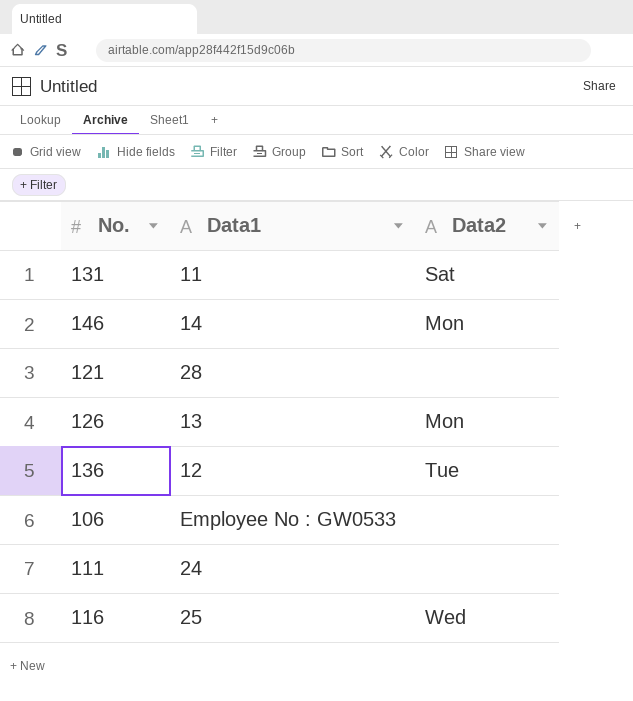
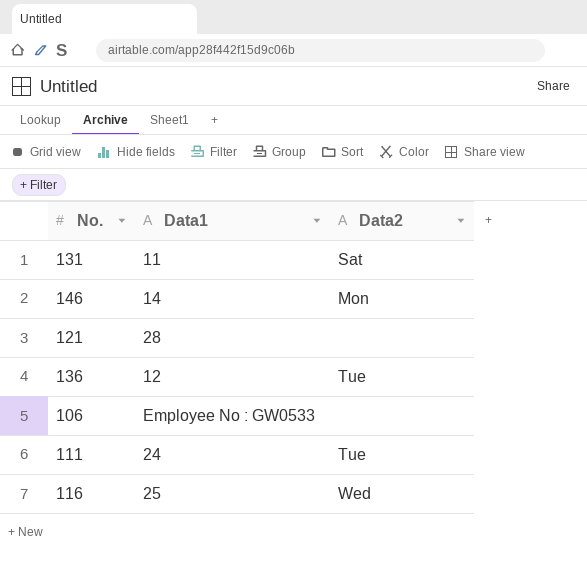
row 126: 13 | Mon -> none
111 | Data2: none -> Tue

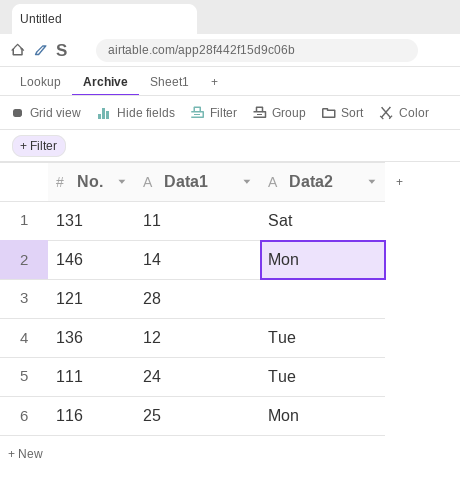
row 106: Employee No : GW0533 | none -> none
116 | Data2: Wed -> Mon

